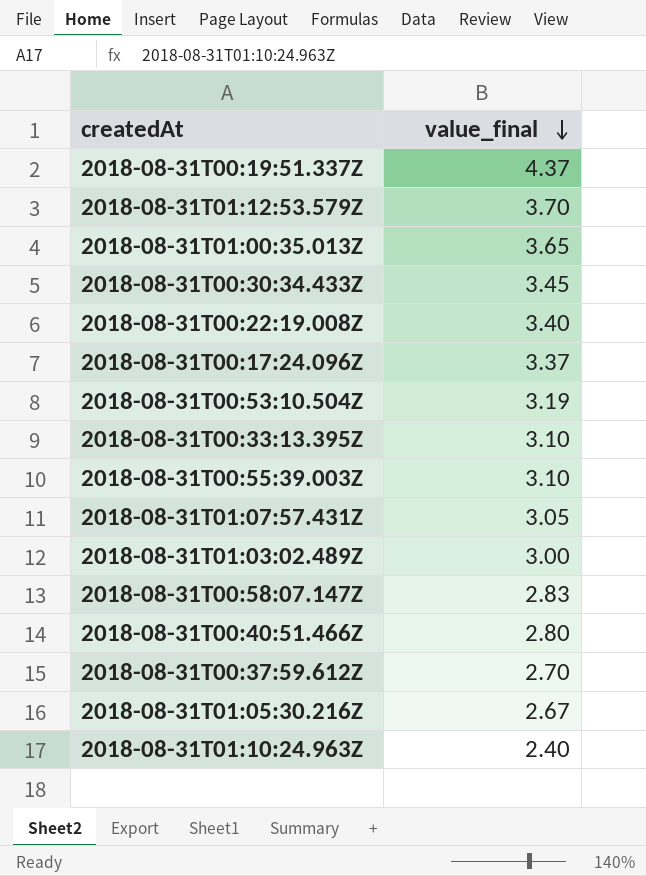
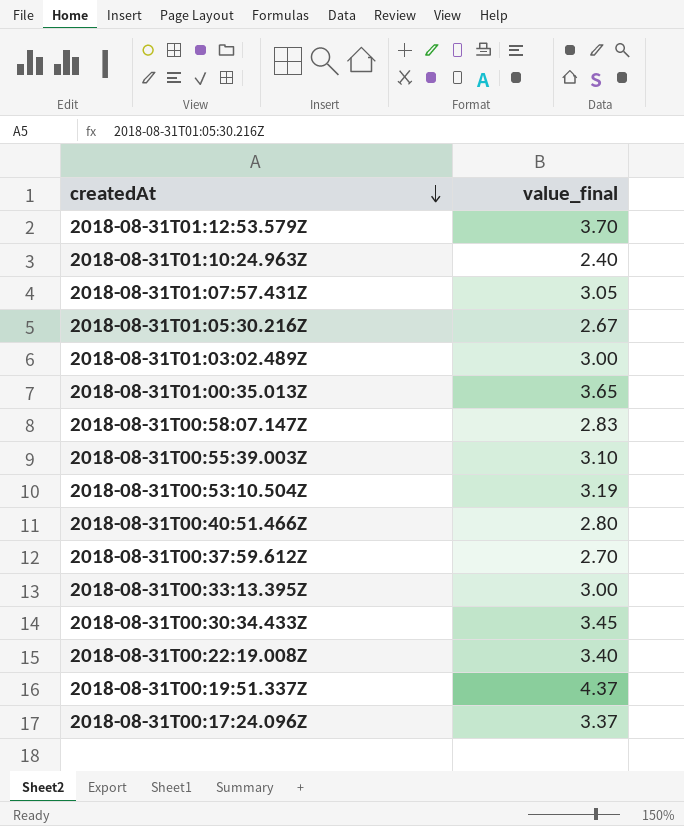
row order: value_final descending -> createdAt descending
2018-08-31T00:33:13.395Z | value_final: 3.10 -> 3.00

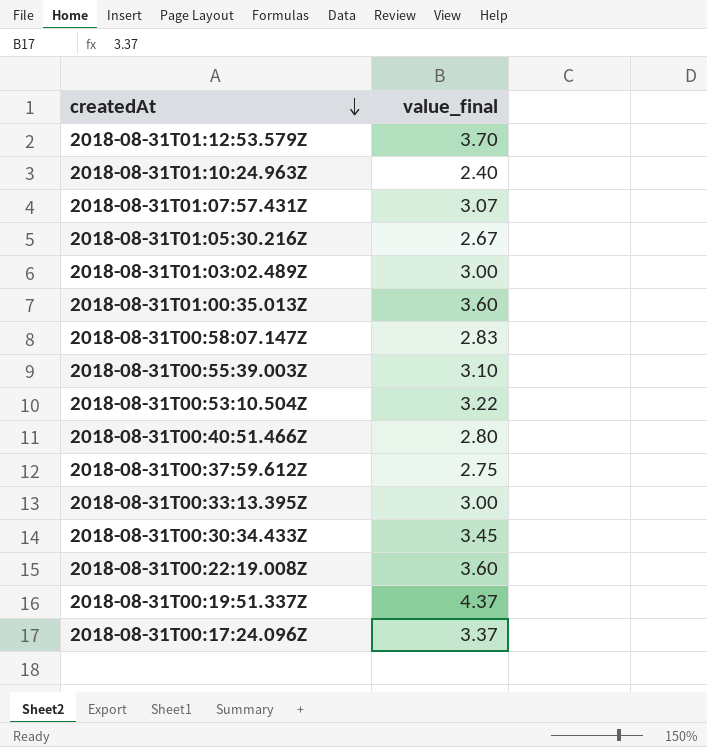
2018-08-31T01:07:57.431Z | value_final: 3.05 -> 3.07
2018-08-31T01:00:35.013Z | value_final: 3.65 -> 3.60
2018-08-31T00:53:10.504Z | value_final: 3.19 -> 3.22
2018-08-31T00:37:59.612Z | value_final: 2.70 -> 2.75
2018-08-31T00:22:19.008Z | value_final: 3.40 -> 3.60

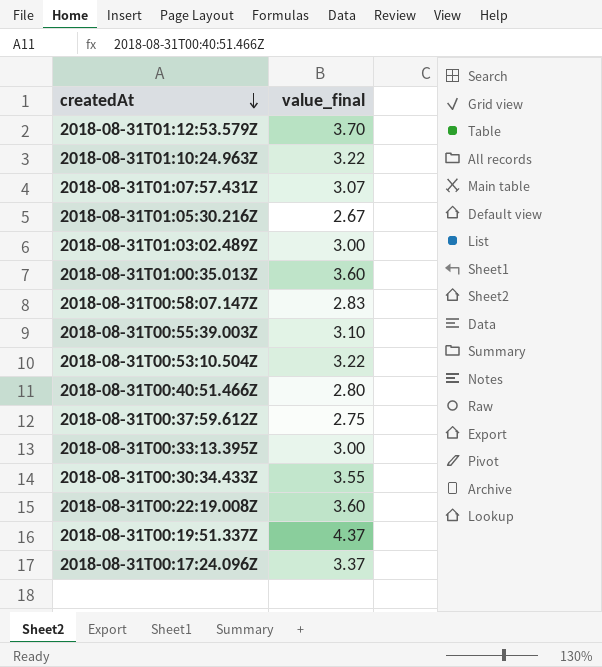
2018-08-31T01:10:24.963Z | value_final: 2.40 -> 3.22
2018-08-31T00:30:34.433Z | value_final: 3.45 -> 3.55

